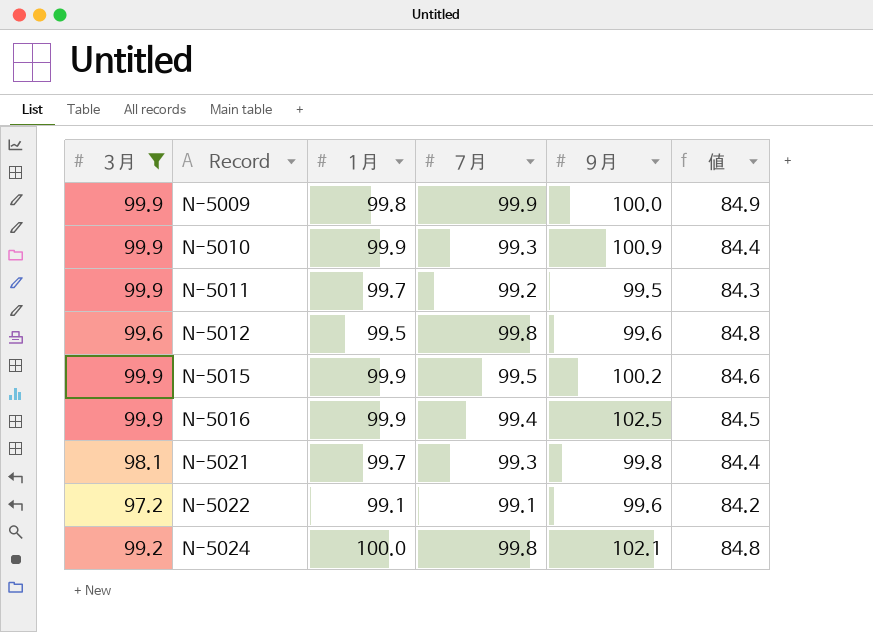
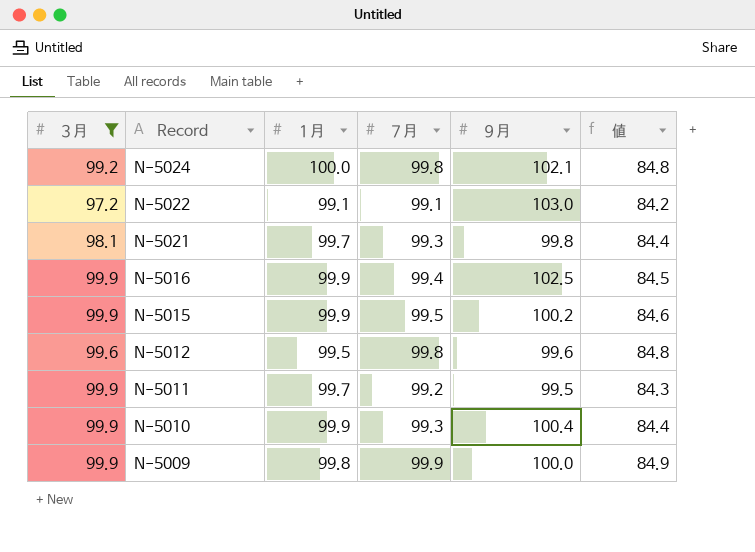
row order: Record ascending -> Record descending
N-5022 | ９月: 99.6 -> 103.0
N-5010 | ９月: 100.9 -> 100.4

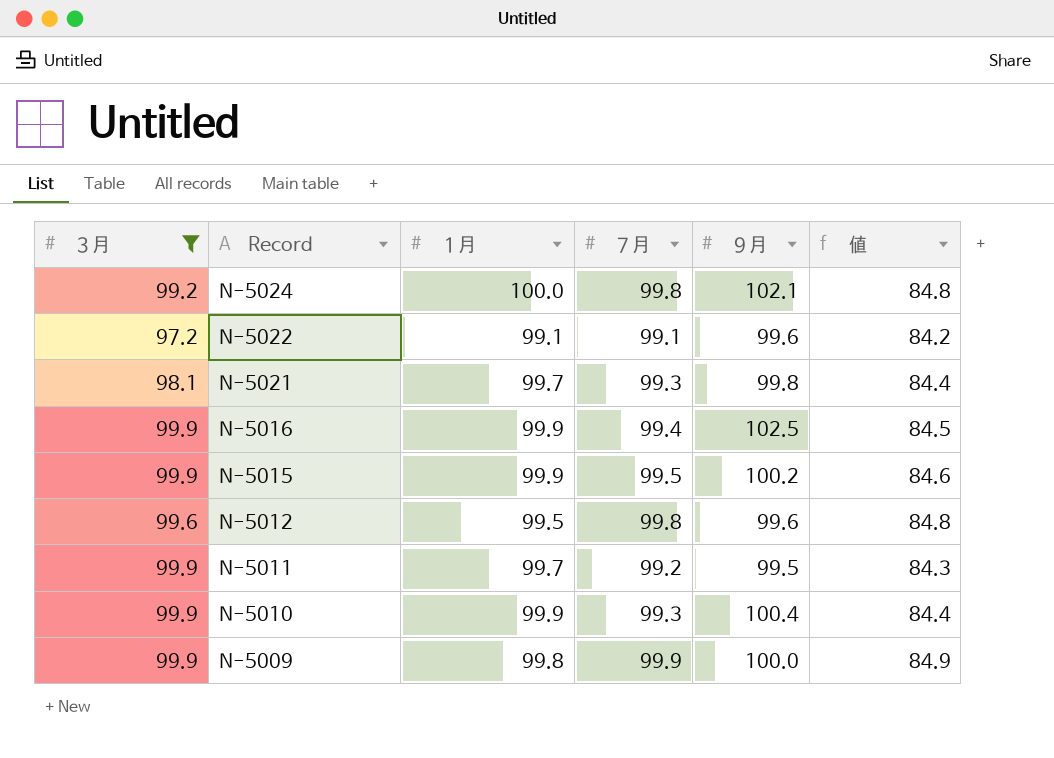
N-5022 | ９月: 103.0 -> 99.6

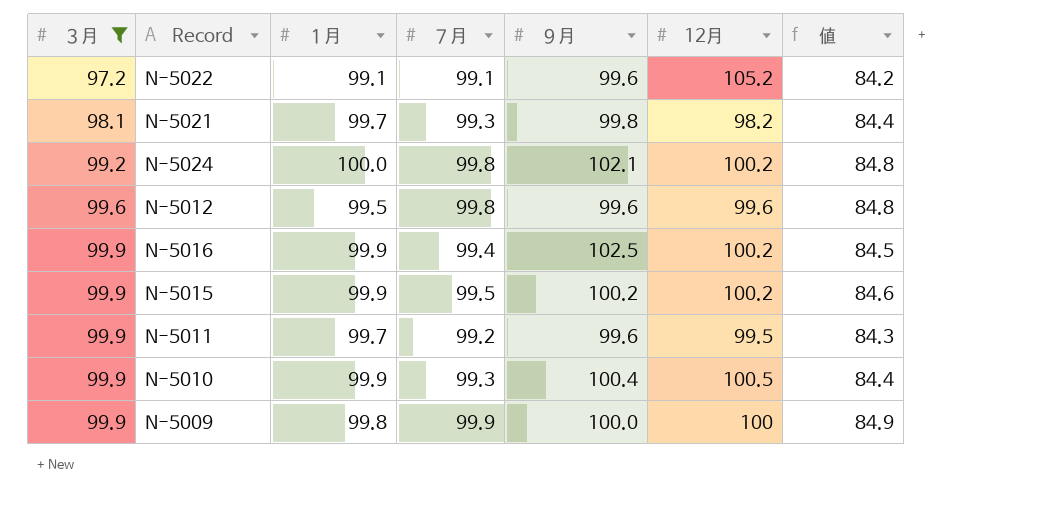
row order: Record descending -> ３月 ascending
column 12月 | position: none -> 6
N-5011 | ９月: 99.5 -> 99.6

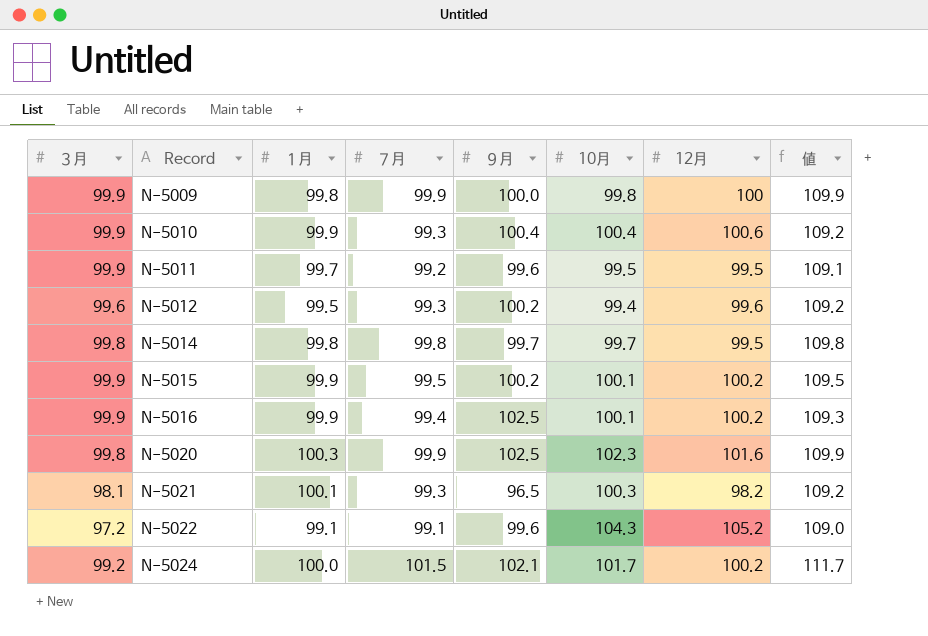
filter: ３月 != 99.8 -> none
row order: ３月 ascending -> Record ascending
column 10月 | position: none -> 6
column 値 | formula: [７月] * 0.85 -> [７月] * 1.1
N-5010 | 12月: 100.5 -> 100.6
N-5012 | ７月: 99.8 -> 99.3
N-5012 | ９月: 99.6 -> 100.2
N-5021 | １月: 99.7 -> 100.1
N-5021 | ９月: 99.8 -> 96.5
N-5024 | ７月: 99.8 -> 101.5

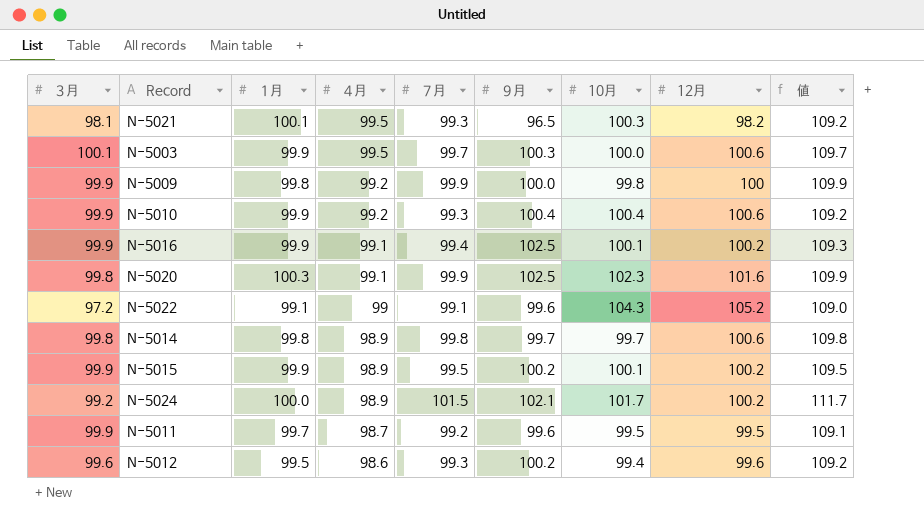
row order: Record ascending -> ４月 descending
column ４月 | position: none -> 4
row N-5003: none -> 100.1 | 99.9 | 99.5 | 99.7 | 100.3 | 100.0 | 100.6 | 109.7
N-5014 | 12月: 99.5 -> 100.6

